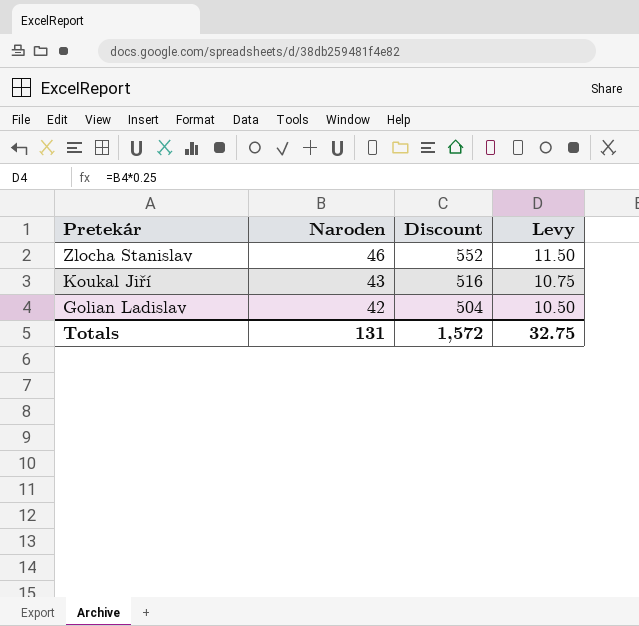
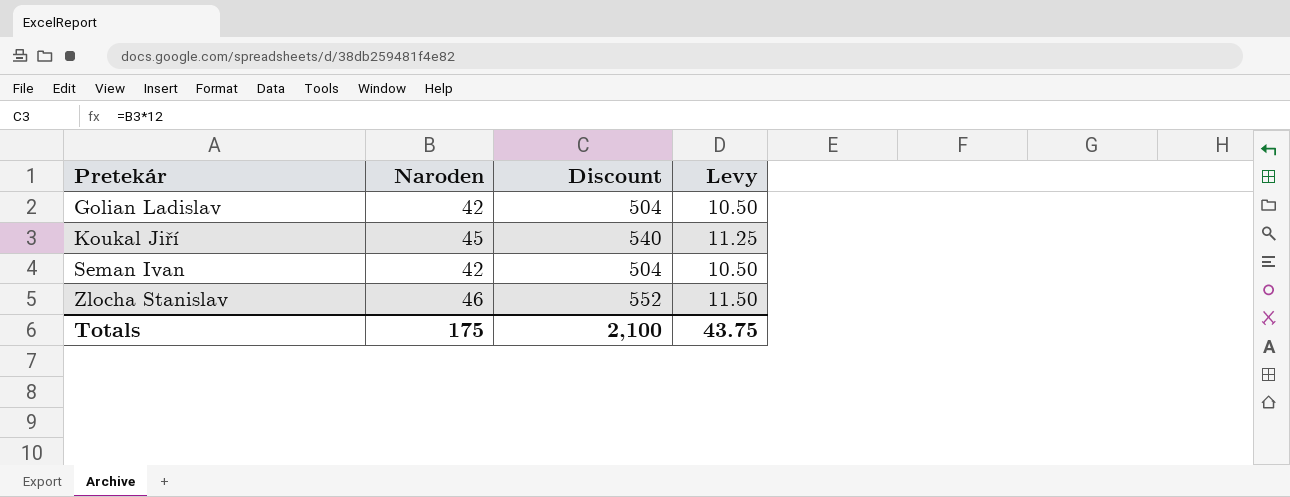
row order: Pretekár descending -> Pretekár ascending
Koukal Jiří | Naroden: 43 -> 45
Koukal Jiří | Discount: 516 -> 540
Koukal Jiří | Levy: 10.75 -> 11.25
row Seman Ivan: none -> 42 | 504 | 10.50
Totals | Naroden: 131 -> 175
Totals | Discount: 1,572 -> 2,100
Totals | Levy: 32.75 -> 43.75

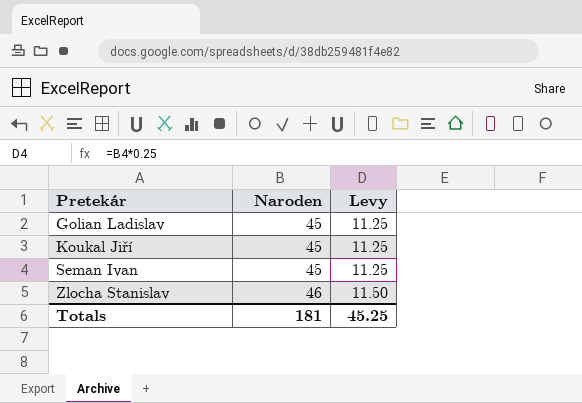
column Discount | formula: [Naroden] * 12 -> none
Golian Ladislav | Naroden: 42 -> 45
Golian Ladislav | Levy: 10.50 -> 11.25
Seman Ivan | Naroden: 42 -> 45
Seman Ivan | Levy: 10.50 -> 11.25
Totals | Naroden: 175 -> 181
Totals | Levy: 43.75 -> 45.25

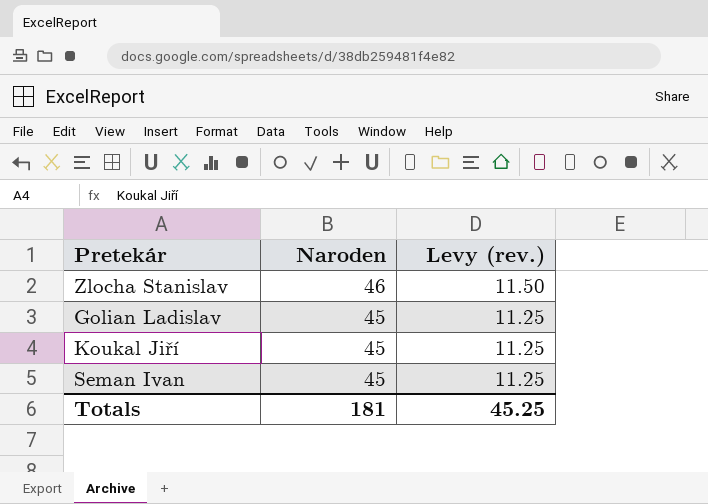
row order: Pretekár ascending -> Naroden descending
column name: Levy -> Levy (rev.)

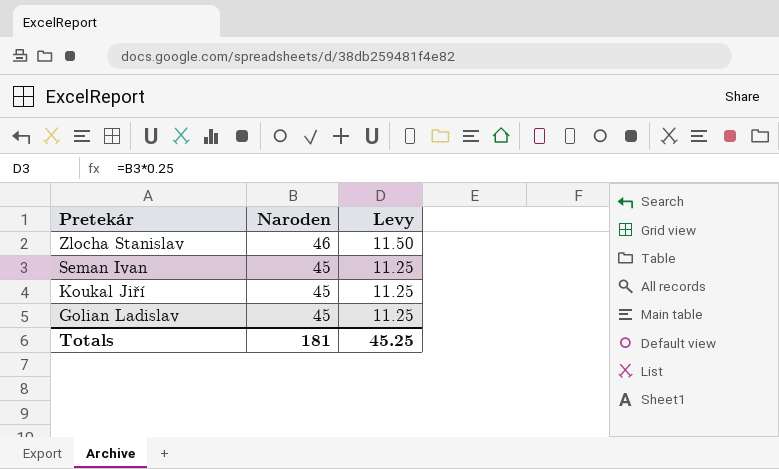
row order: Naroden descending -> Pretekár descending
column name: Levy (rev.) -> Levy

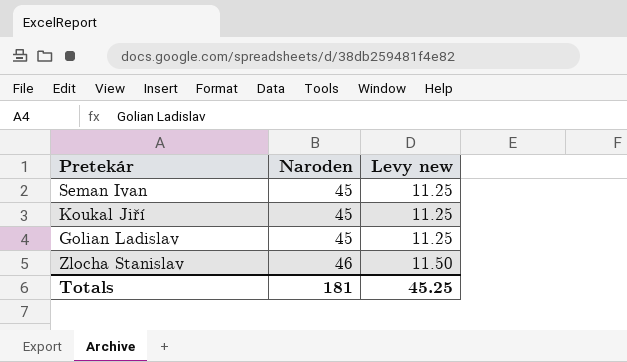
row order: Pretekár descending -> Naroden ascending
column name: Levy -> Levy new

